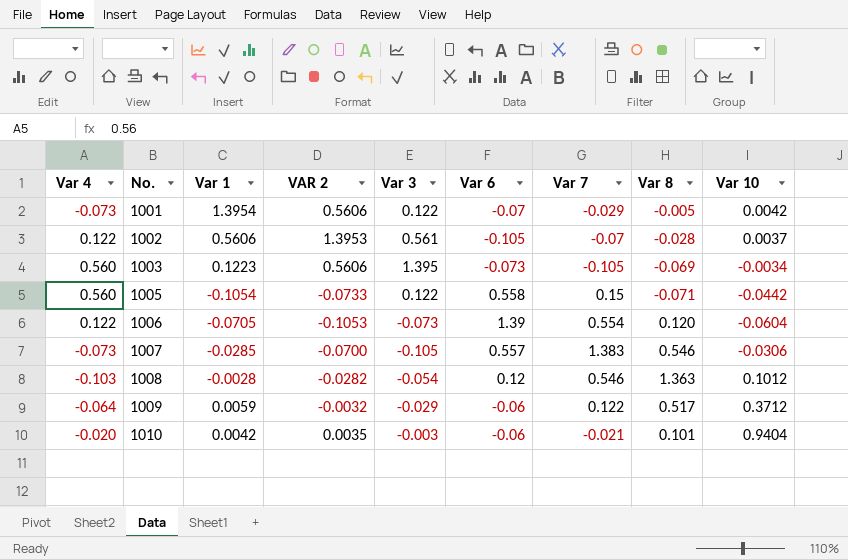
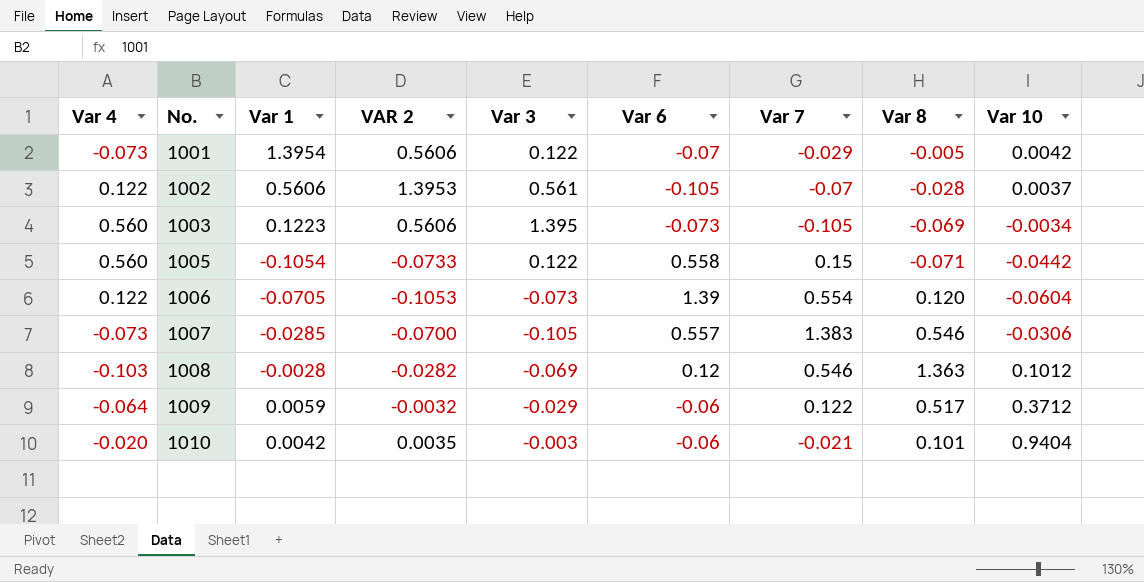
1008 | Var 3: -0.054 -> -0.069

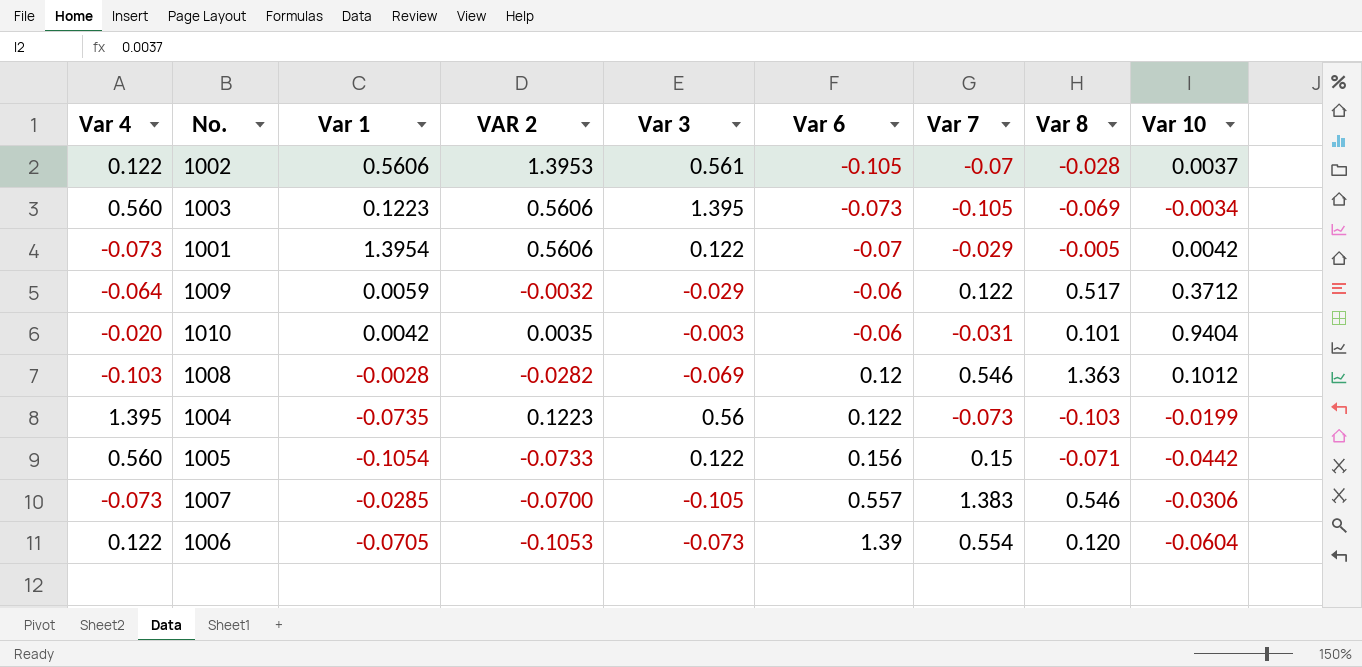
row order: No. ascending -> Var 6 ascending
1010 | Var 7: -0.021 -> -0.031
row 1004: none -> 1.395 | -0.0735 | 0.1223 | 0.56 | 0.122 | -0.073 | -0.103 | -0.0199
1005 | Var 6: 0.558 -> 0.156

